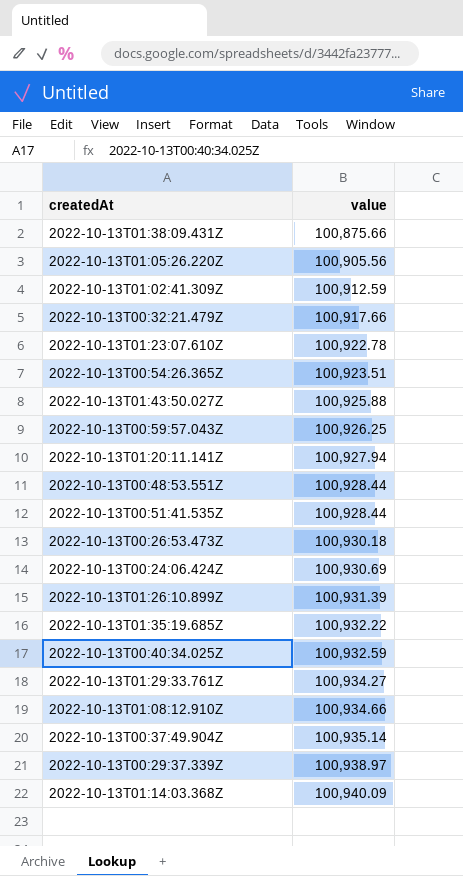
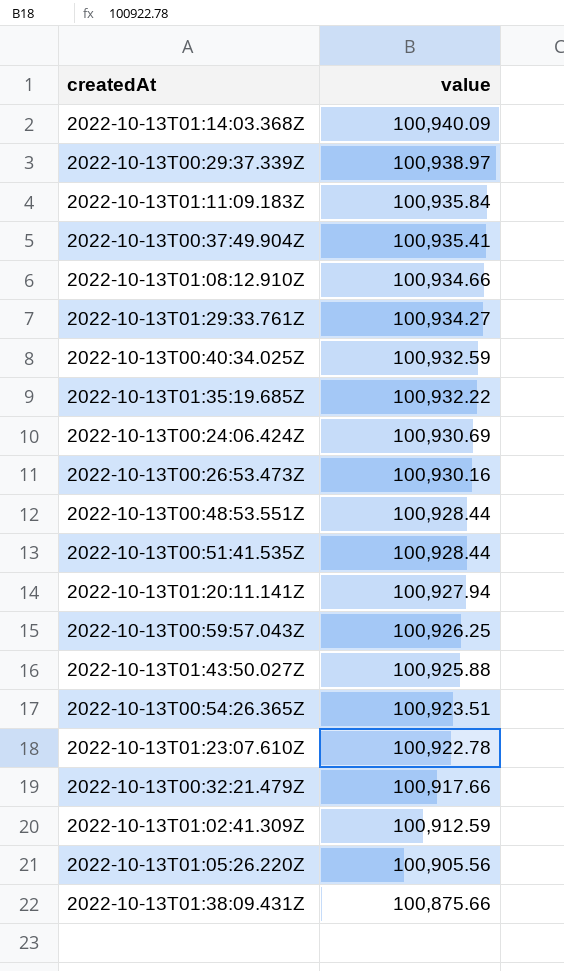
row order: value ascending -> value descending
row 2022-10-13T01:26:10.899Z: 100,931.39 -> none
row 2022-10-13T01:11:09.183Z: none -> 100,935.84
2022-10-13T00:37:49.904Z | value: 100,935.14 -> 100,935.41
2022-10-13T00:26:53.473Z | value: 100,930.18 -> 100,930.16

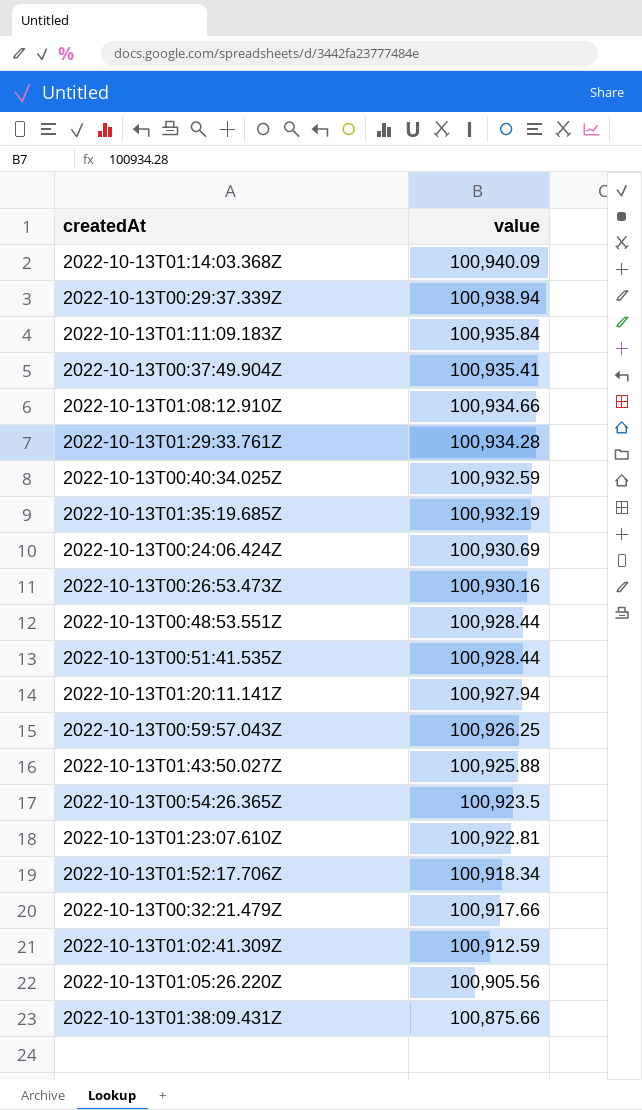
2022-10-13T00:29:37.339Z | value: 100,938.97 -> 100,938.94
2022-10-13T01:29:33.761Z | value: 100,934.27 -> 100,934.28
2022-10-13T01:35:19.685Z | value: 100,932.22 -> 100,932.19
2022-10-13T00:54:26.365Z | value: 100,923.51 -> 100,923.5
2022-10-13T01:23:07.610Z | value: 100,922.78 -> 100,922.81
row 2022-10-13T01:52:17.706Z: none -> 100,918.34

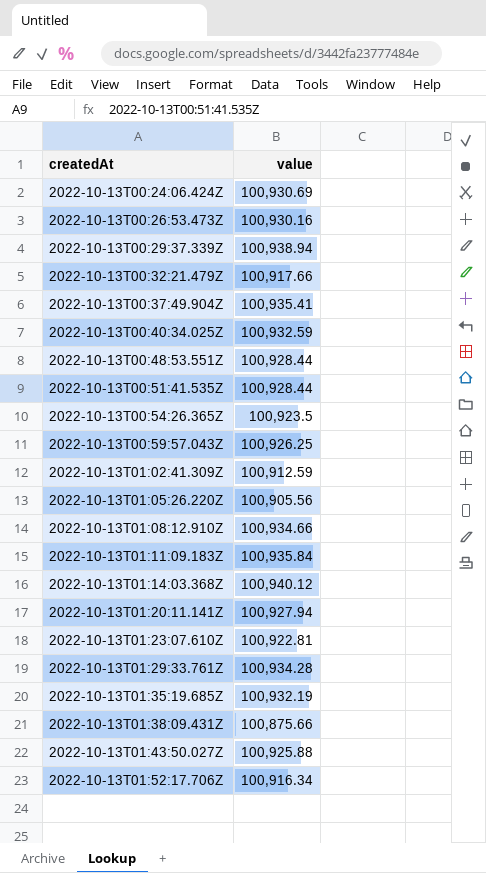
row order: value descending -> createdAt ascending
2022-10-13T01:14:03.368Z | value: 100,940.09 -> 100,940.12
2022-10-13T01:52:17.706Z | value: 100,918.34 -> 100,916.34

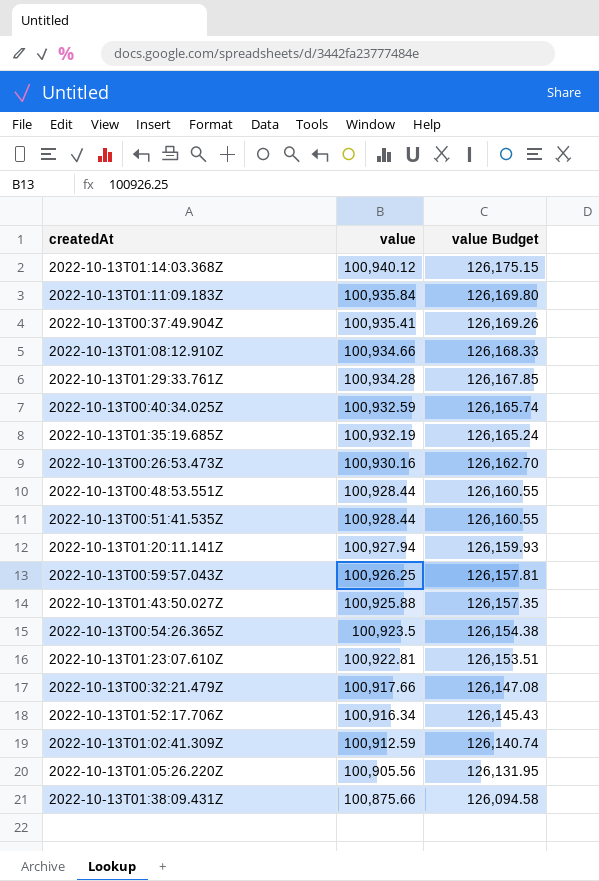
row order: createdAt ascending -> value descending
column value Budget | formula: none -> [value] * 1.25
row 2022-10-13T00:24:06.424Z: 100,930.69 -> none
row 2022-10-13T00:29:37.339Z: 100,938.94 -> none

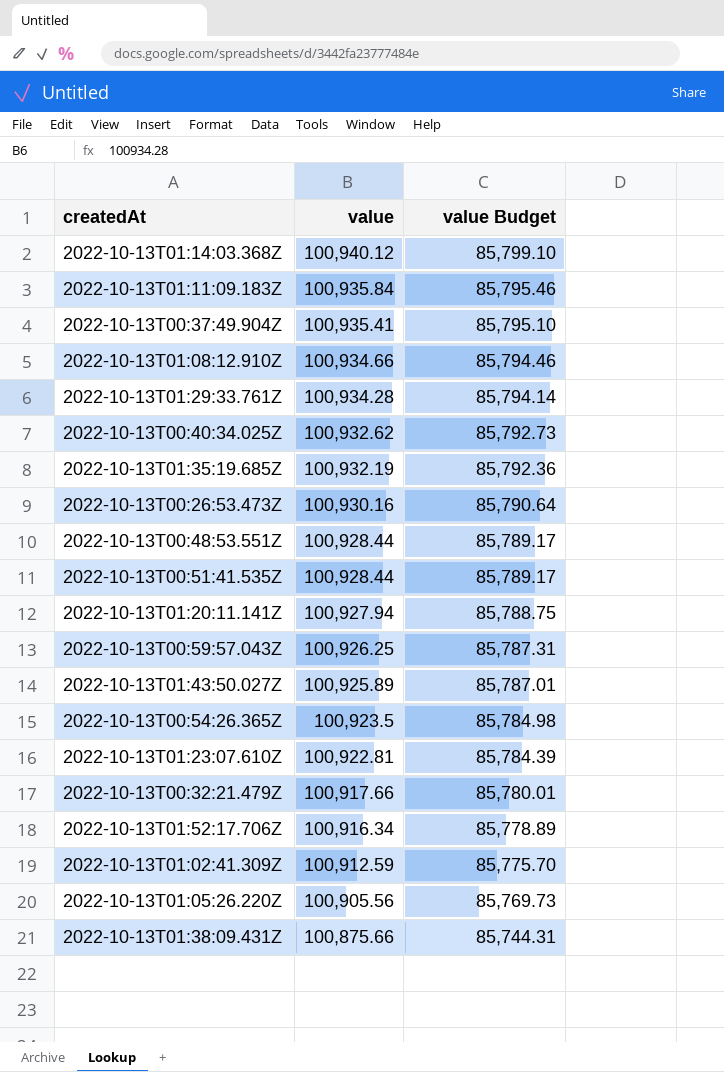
column value Budget | formula: [value] * 1.25 -> [value] * 0.85
2022-10-13T00:40:34.025Z | value: 100,932.59 -> 100,932.62
2022-10-13T01:43:50.027Z | value: 100,925.88 -> 100,925.89

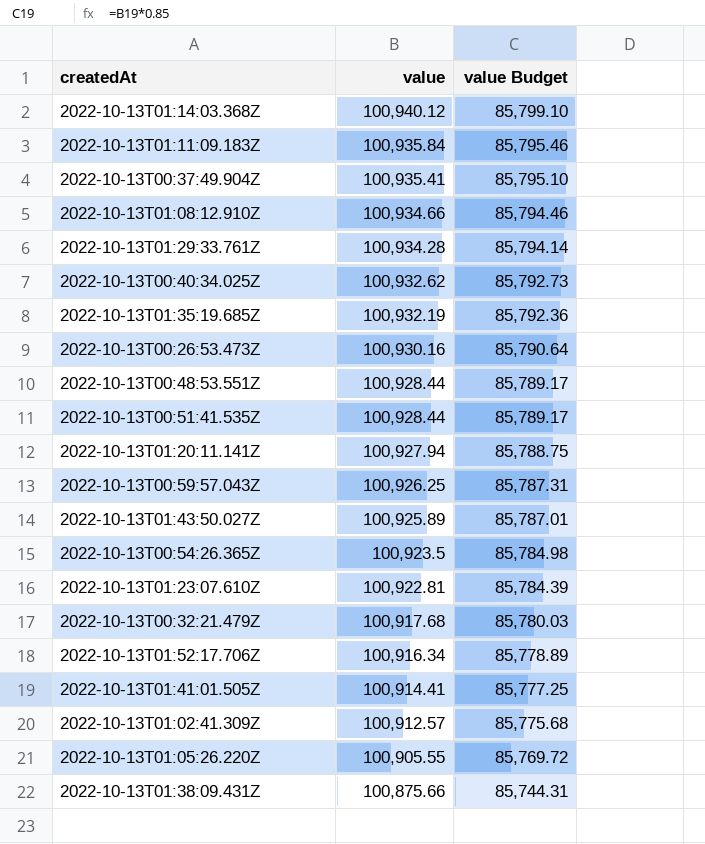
2022-10-13T00:32:21.479Z | value: 100,917.66 -> 100,917.68
2022-10-13T00:32:21.479Z | value Budget: 85,780.01 -> 85,780.03
row 2022-10-13T01:41:01.505Z: none -> 100,914.41 | 85,777.25
2022-10-13T01:02:41.309Z | value: 100,912.59 -> 100,912.57
2022-10-13T01:02:41.309Z | value Budget: 85,775.70 -> 85,775.68
2022-10-13T01:05:26.220Z | value: 100,905.56 -> 100,905.55
2022-10-13T01:05:26.220Z | value Budget: 85,769.73 -> 85,769.72

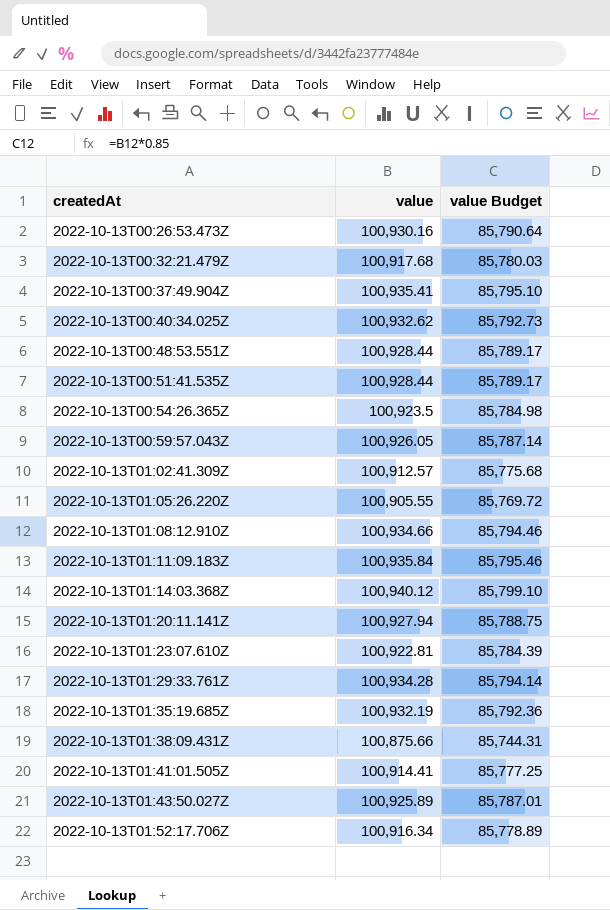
row order: value descending -> createdAt ascending
2022-10-13T00:59:57.043Z | value: 100,926.25 -> 100,926.05
2022-10-13T00:59:57.043Z | value Budget: 85,787.31 -> 85,787.14

